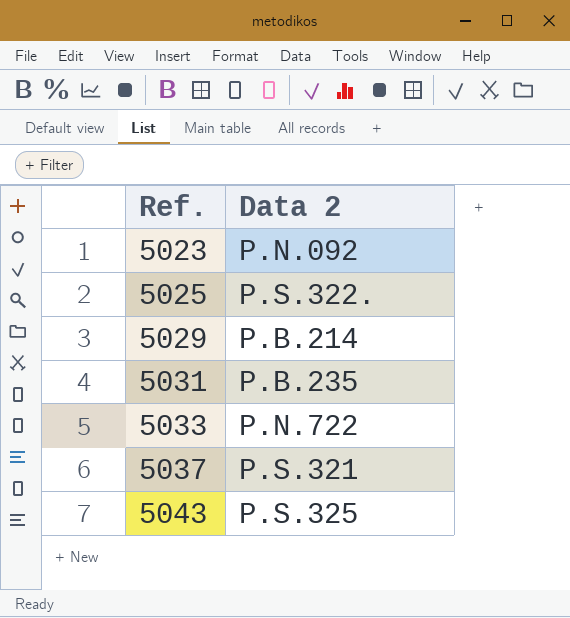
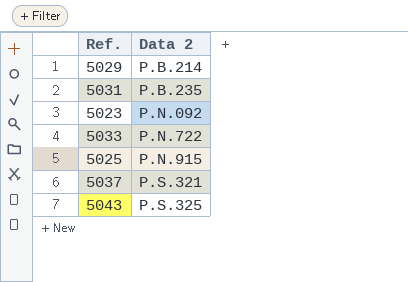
row order: Ref. ascending -> Data 2 ascending
5025 | Data 2: P.S.322. -> P.N.915

